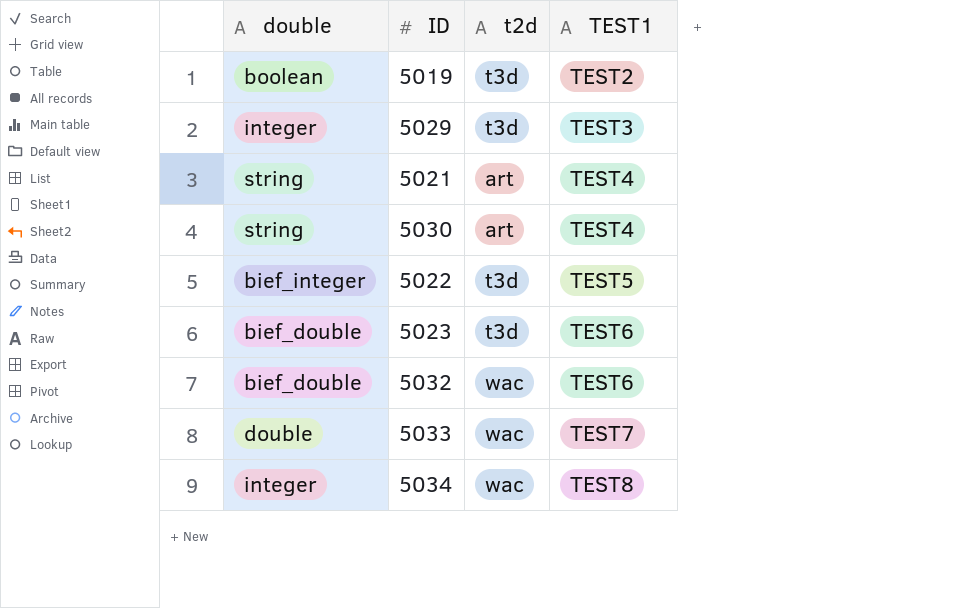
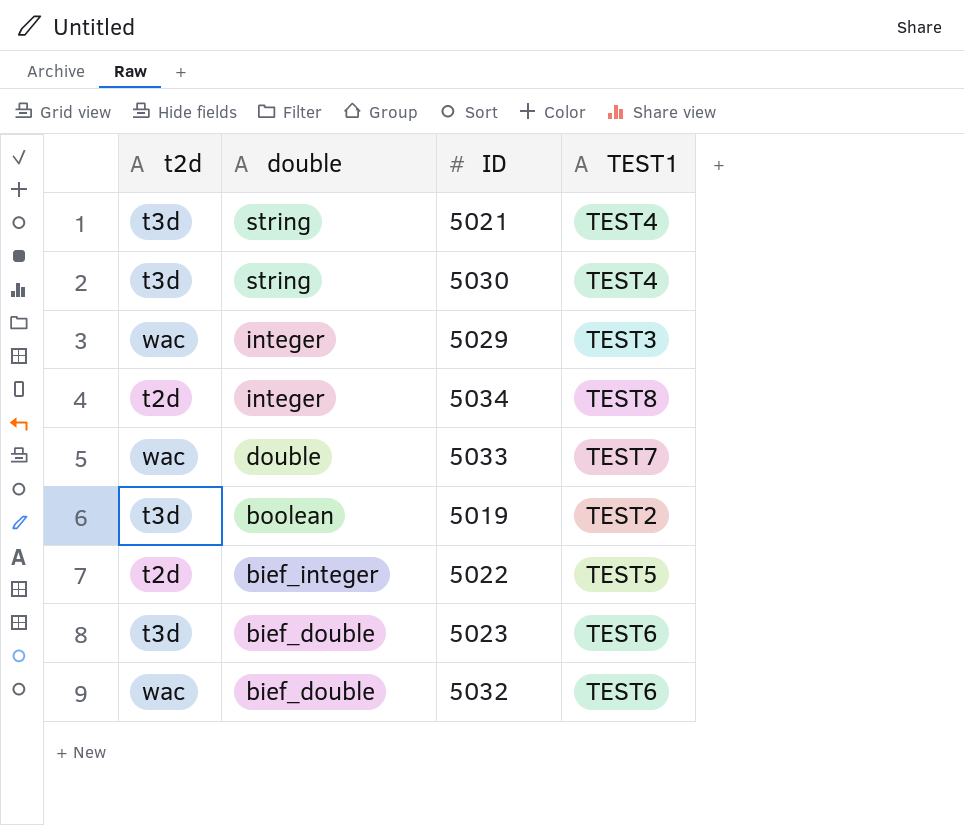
row order: TEST1 ascending -> double descending
column t2d | position: 3 -> 1
5021 | t2d: art -> t3d
5030 | t2d: art -> t3d
5029 | t2d: t3d -> wac
5034 | t2d: wac -> t2d
5022 | t2d: t3d -> t2d

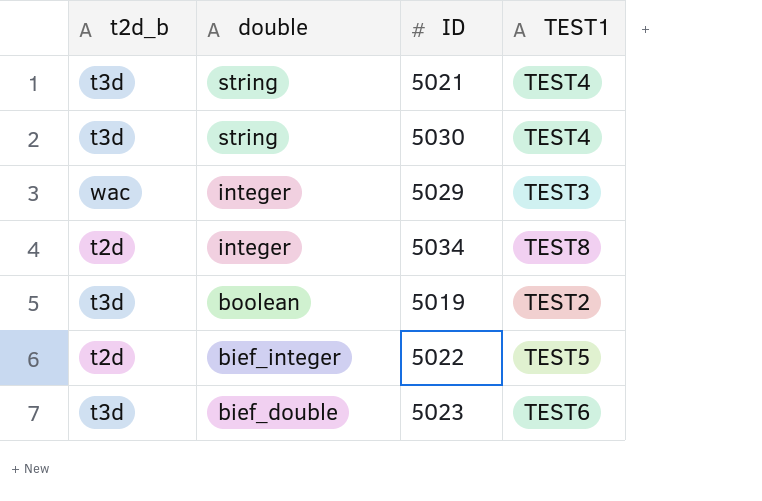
column name: t2d -> t2d_b
row 5033: wac | double | TEST7 -> none
row 5032: wac | bief_double | TEST6 -> none

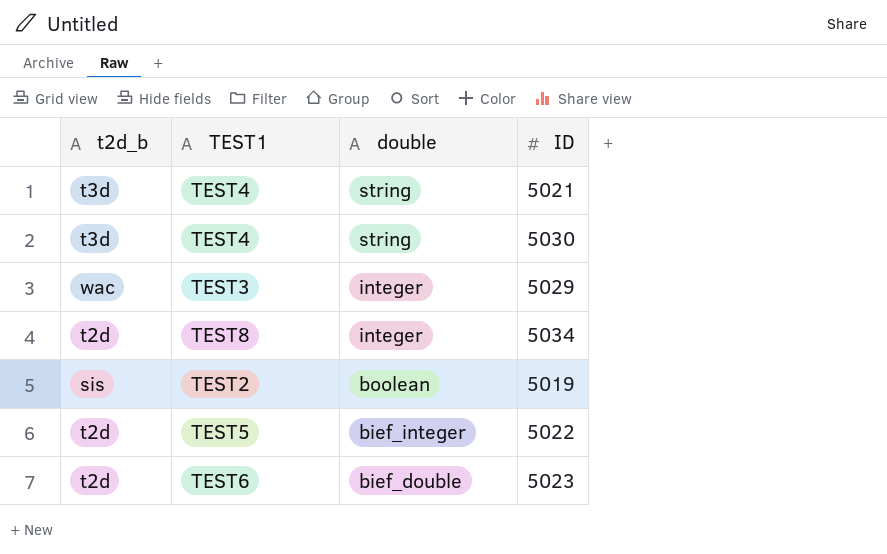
column TEST1 | position: 4 -> 2
5019 | t2d_b: t3d -> sis
5023 | t2d_b: t3d -> t2d

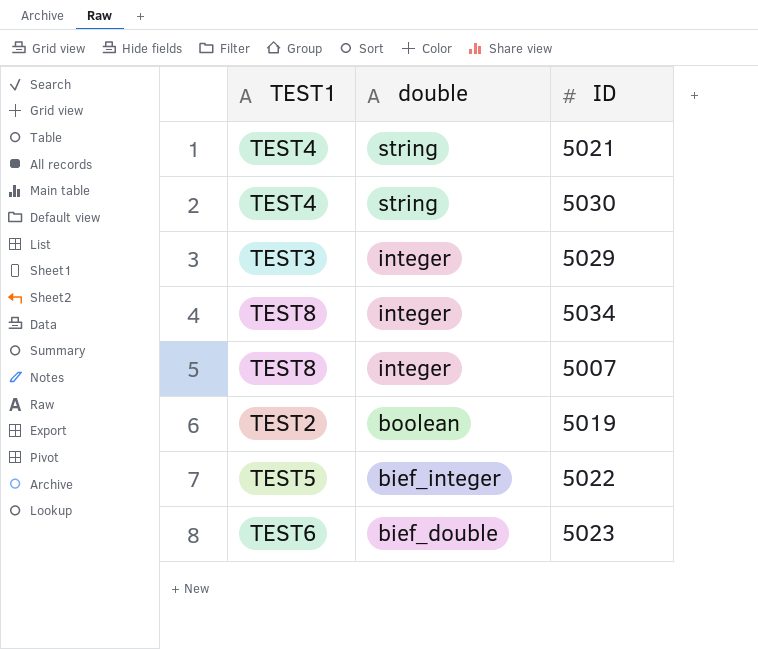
column t2d_b | position: 1 -> none
row 5007: none -> TEST8 | integer

